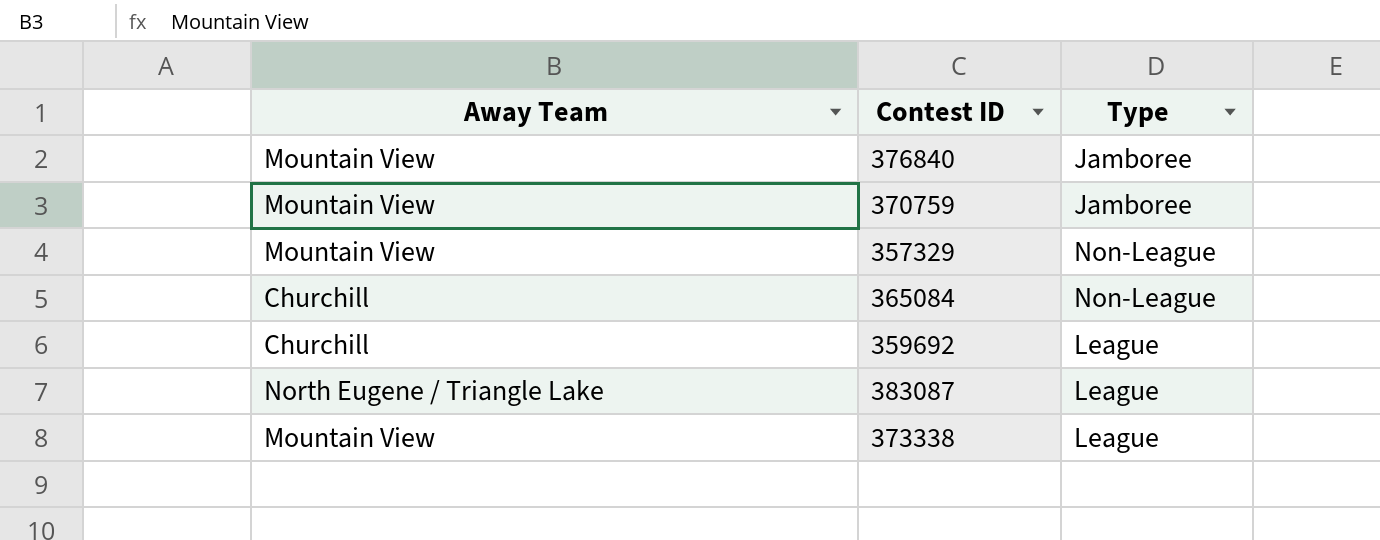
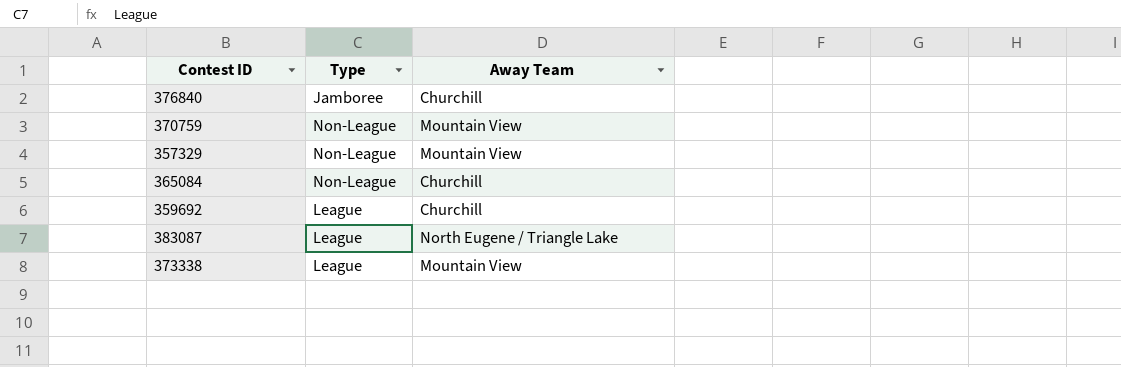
column Away Team | position: 1 -> 3
376840 | Away Team: Mountain View -> Churchill
370759 | Type: Jamboree -> Non-League

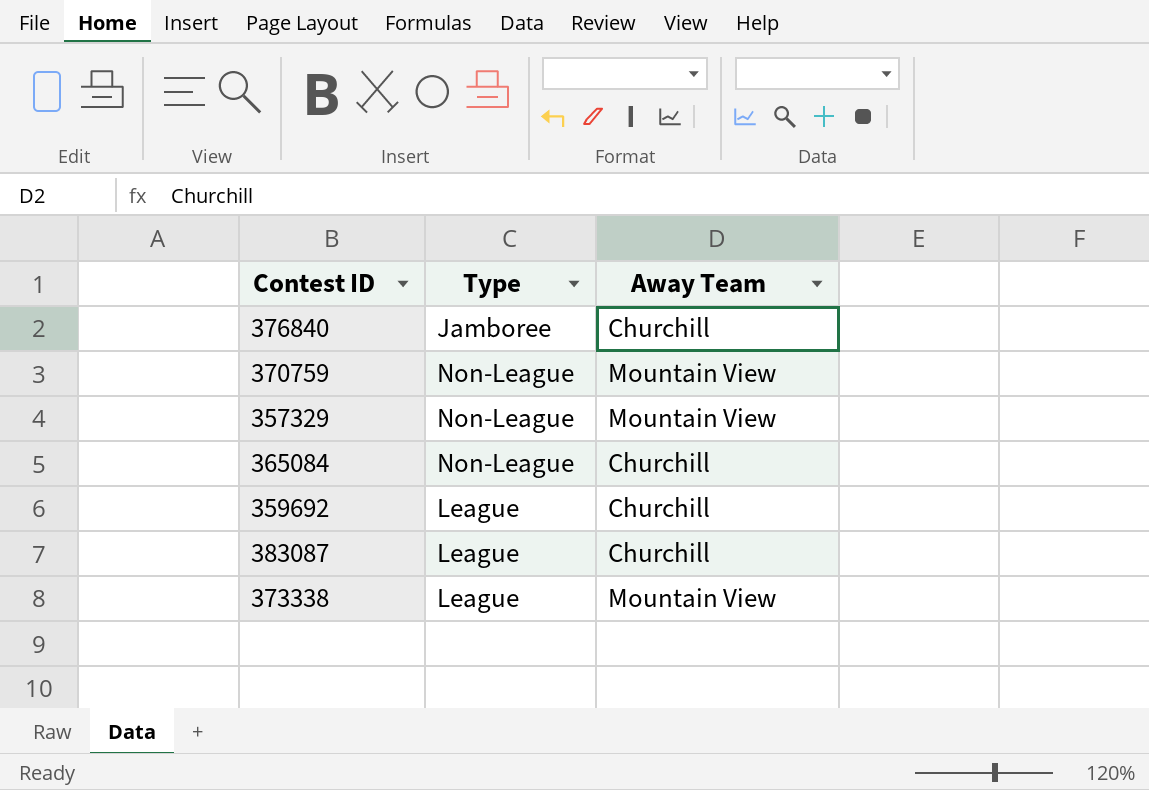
383087 | Away Team: North Eugene / Triangle Lake -> Churchill

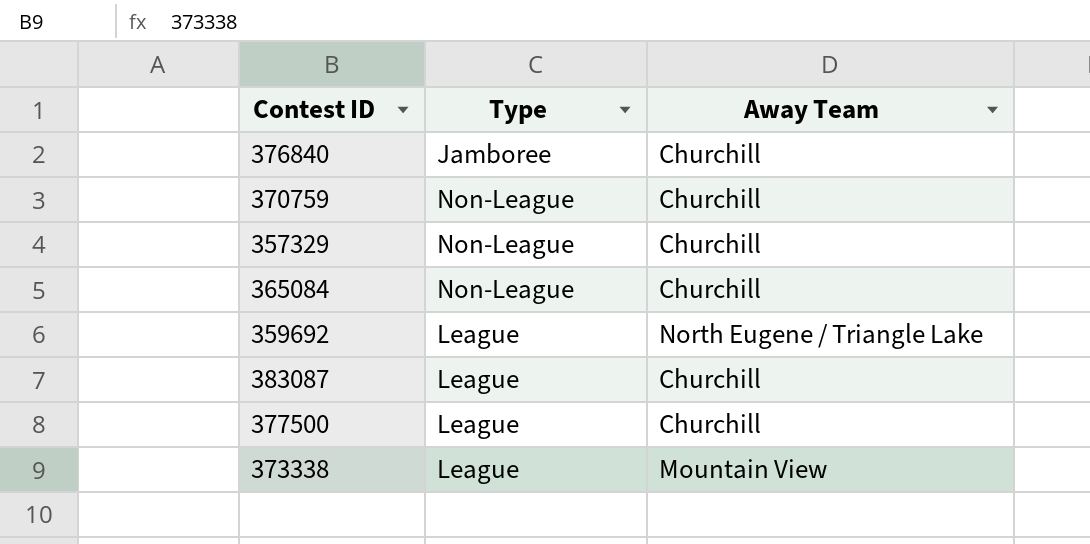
370759 | Away Team: Mountain View -> Churchill
357329 | Away Team: Mountain View -> Churchill
359692 | Away Team: Churchill -> North Eugene / Triangle Lake
row 377500: none -> League | Churchill

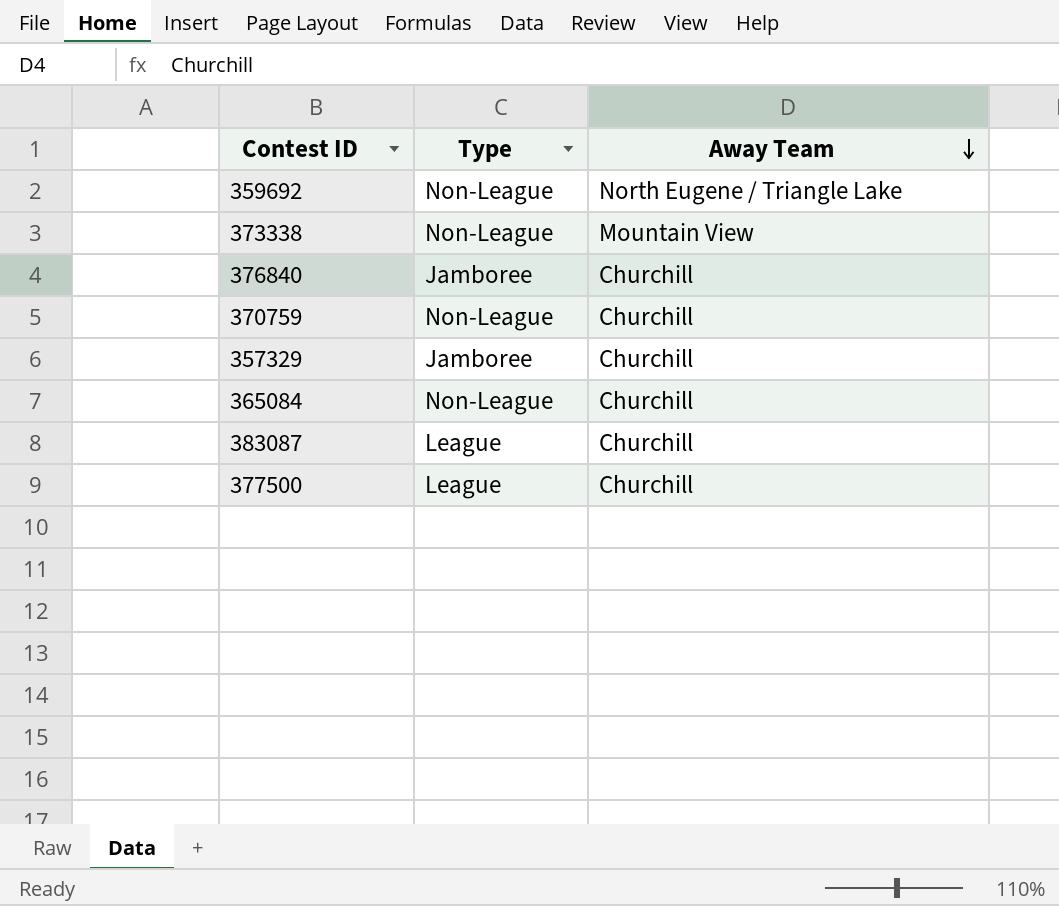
row order: none -> Away Team descending
359692 | Type: League -> Non-League
373338 | Type: League -> Non-League
357329 | Type: Non-League -> Jamboree

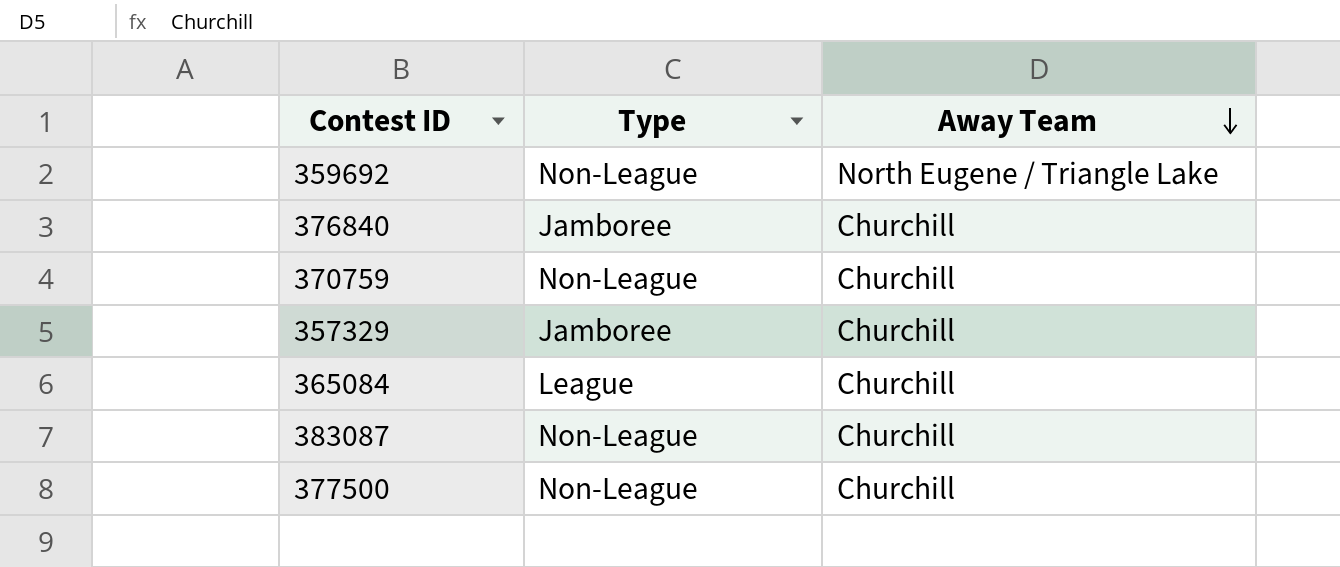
row 373338: Non-League | Mountain View -> none
365084 | Type: Non-League -> League
383087 | Type: League -> Non-League
377500 | Type: League -> Non-League

